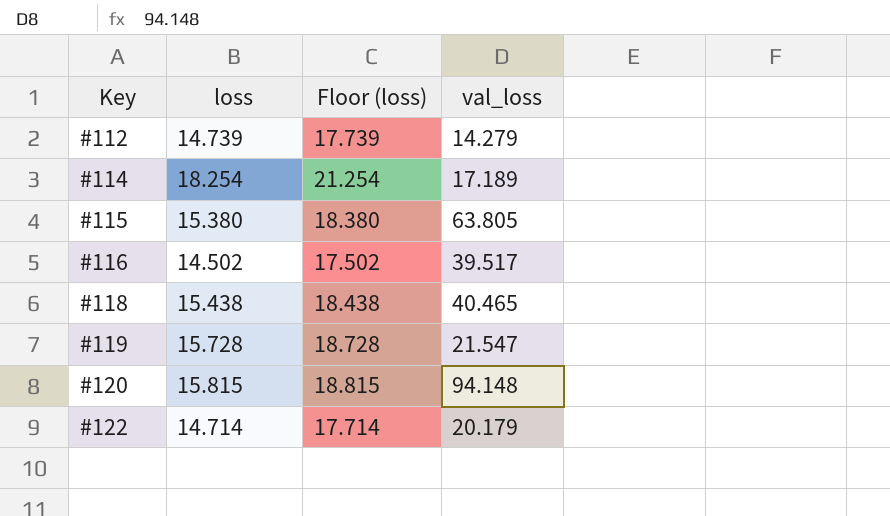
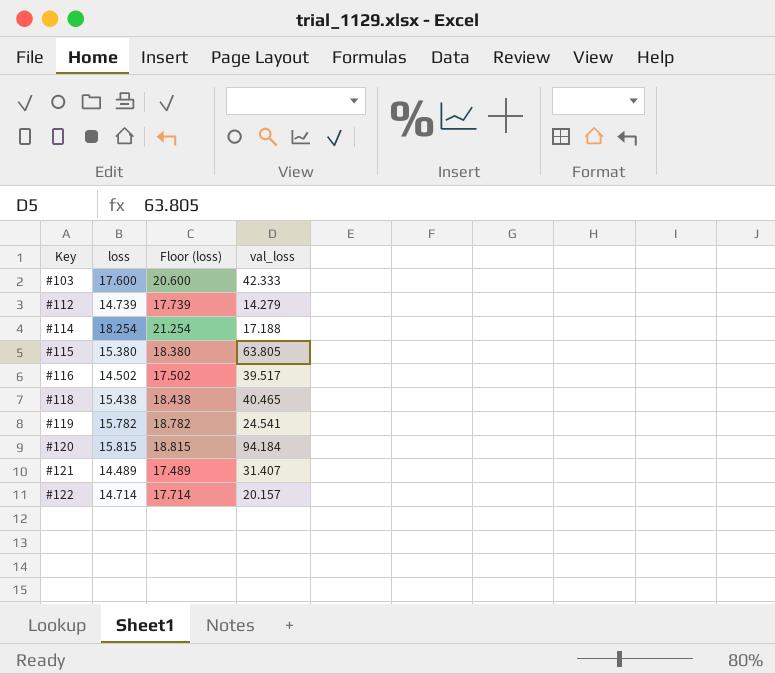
row #103: none -> 17.600 | 20.600 | 42.333
#114 | val_loss: 17.189 -> 17.188
#119 | loss: 15.728 -> 15.782
#119 | Floor (loss): 18.728 -> 18.782
#119 | val_loss: 21.547 -> 24.541
#120 | val_loss: 94.148 -> 94.184
row #121: none -> 14.489 | 17.489 | 31.407
#122 | val_loss: 20.179 -> 20.157

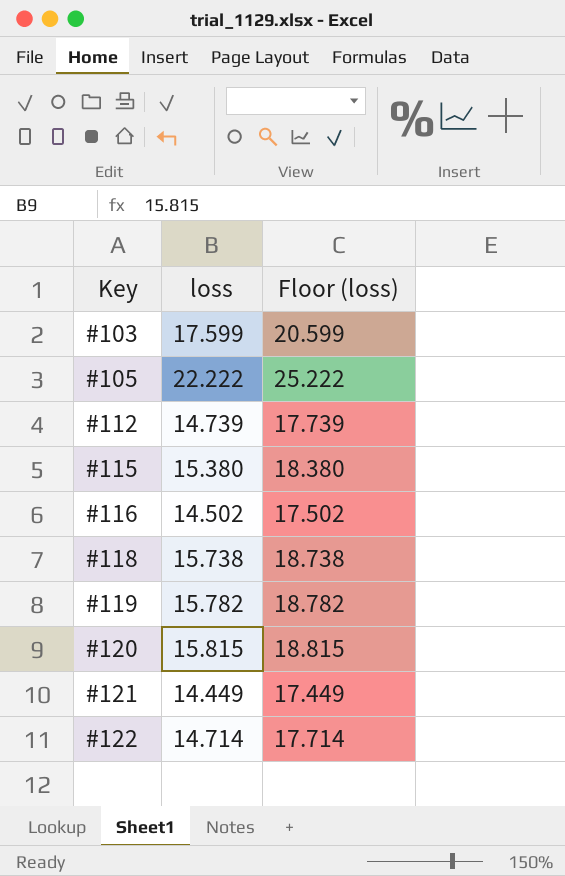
column val_loss | position: 4 -> none
row #114: 18.254 | 21.254 | 17.188 -> none
#103 | loss: 17.600 -> 17.599
#103 | Floor (loss): 20.600 -> 20.599
row #105: none -> 22.222 | 25.222
#118 | loss: 15.438 -> 15.738
#118 | Floor (loss): 18.438 -> 18.738
#121 | loss: 14.489 -> 14.449
#121 | Floor (loss): 17.489 -> 17.449

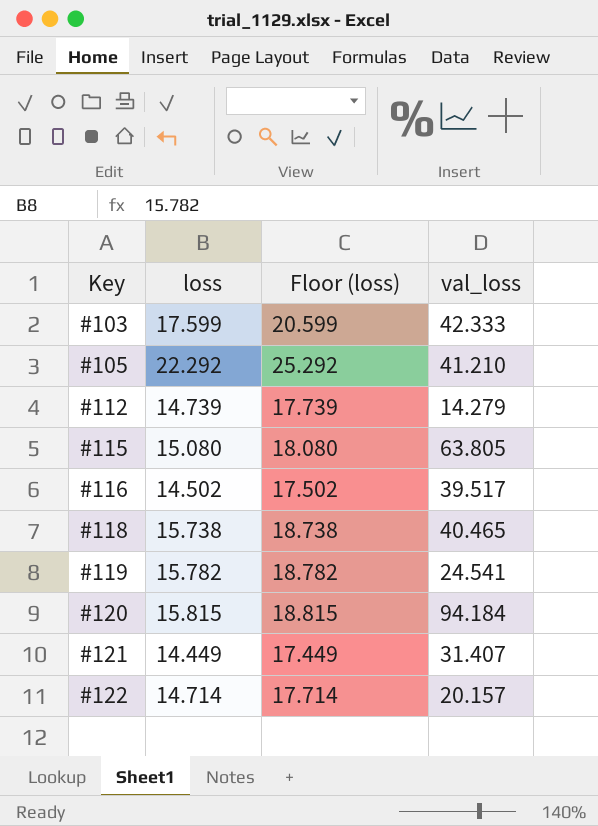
column val_loss | position: none -> 4
#105 | loss: 22.222 -> 22.292
#105 | Floor (loss): 25.222 -> 25.292
#115 | loss: 15.380 -> 15.080
#115 | Floor (loss): 18.380 -> 18.080

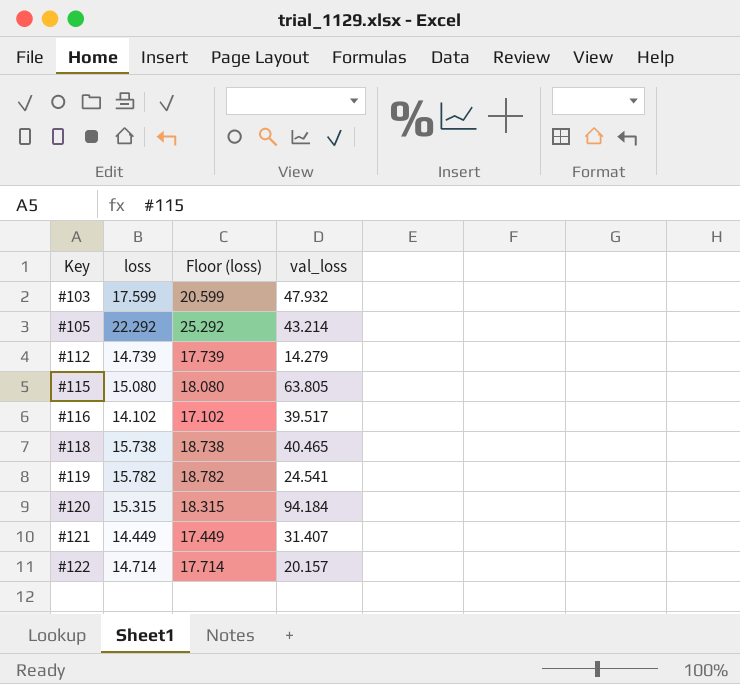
#103 | val_loss: 42.333 -> 47.932
#105 | val_loss: 41.210 -> 43.214
#116 | loss: 14.502 -> 14.102
#116 | Floor (loss): 17.502 -> 17.102
#120 | loss: 15.815 -> 15.315
#120 | Floor (loss): 18.815 -> 18.315

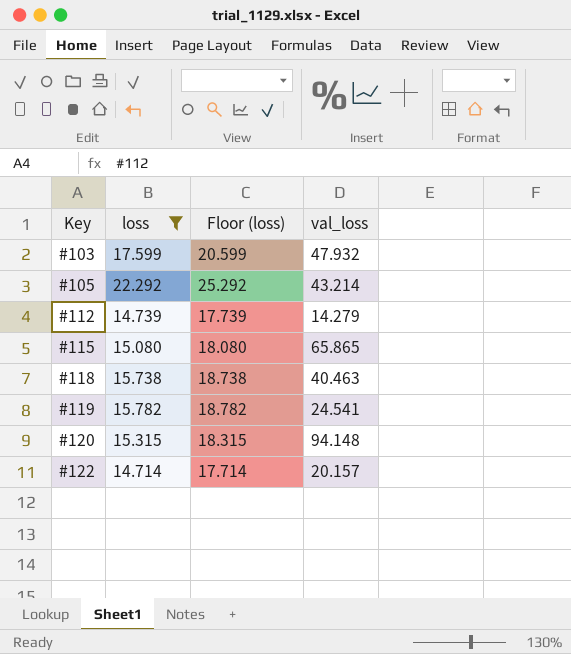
filter: none -> loss >= 14.714
#115 | val_loss: 63.805 -> 65.865
#118 | val_loss: 40.465 -> 40.463
#120 | val_loss: 94.184 -> 94.148

